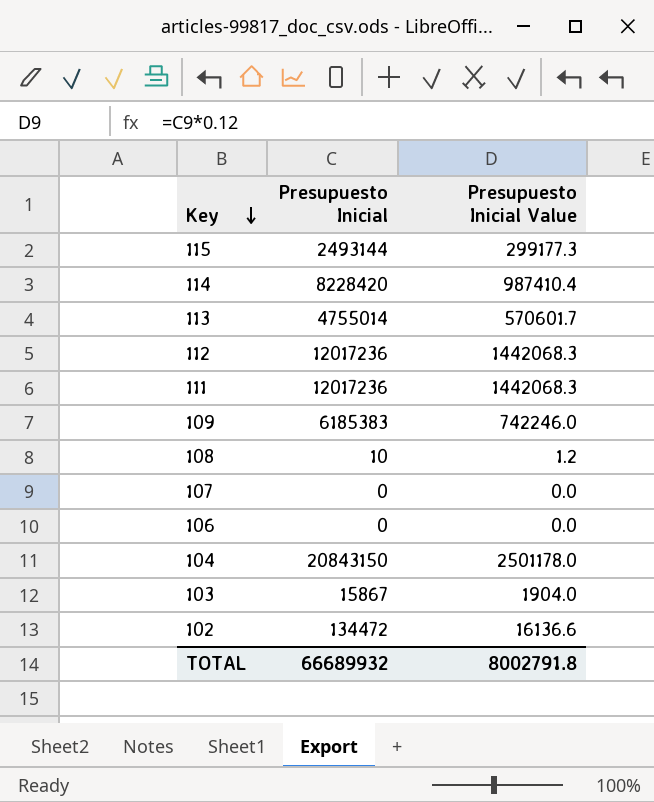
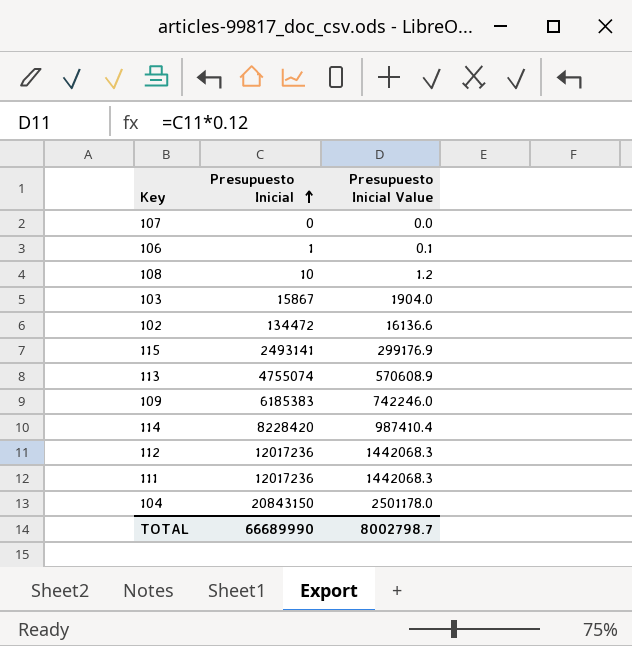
row order: Key descending -> Presupuesto Inicial ascending
106 | Presupuesto Inicial: 0 -> 1
106 | Presupuesto Inicial Value: 0.0 -> 0.1
115 | Presupuesto Inicial: 2493144 -> 2493141
115 | Presupuesto Inicial Value: 299177.3 -> 299176.9
113 | Presupuesto Inicial: 4755014 -> 4755074
113 | Presupuesto Inicial Value: 570601.7 -> 570608.9
TOTAL | Presupuesto Inicial: 66689932 -> 66689990
TOTAL | Presupuesto Inicial Value: 8002791.8 -> 8002798.7

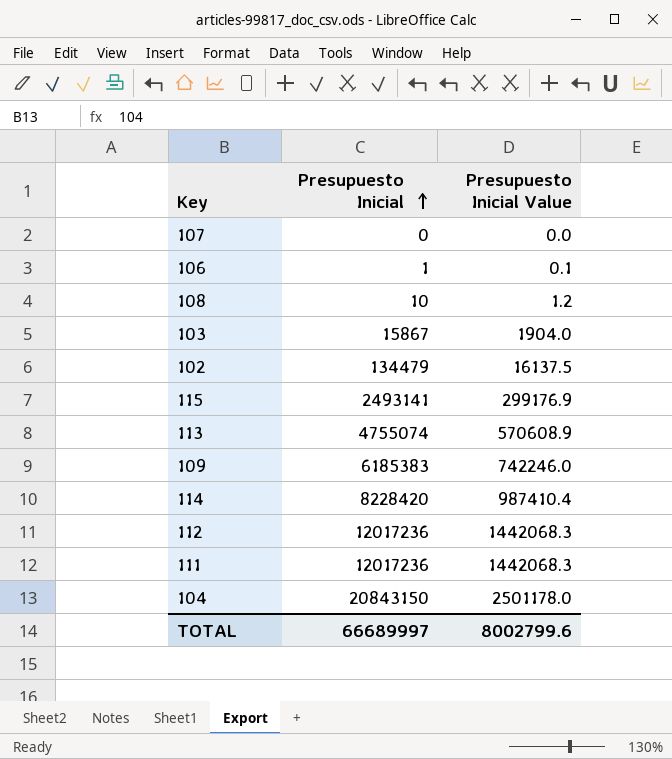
102 | Presupuesto Inicial: 134472 -> 134479
102 | Presupuesto Inicial Value: 16136.6 -> 16137.5
TOTAL | Presupuesto Inicial: 66689990 -> 66689997
TOTAL | Presupuesto Inicial Value: 8002798.7 -> 8002799.6

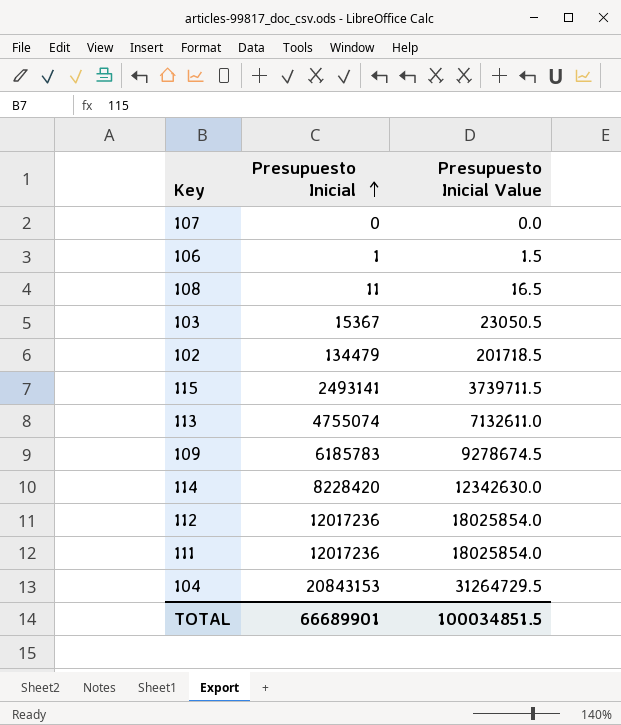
column Presupuesto Inicial Value | formula: [Presupuesto Inicial] * 0.12 -> [Presupuesto Inicial] * 1.5
108 | Presupuesto Inicial: 10 -> 11
103 | Presupuesto Inicial: 15867 -> 15367
109 | Presupuesto Inicial: 6185383 -> 6185783
104 | Presupuesto Inicial: 20843150 -> 20843153
TOTAL | Presupuesto Inicial: 66689997 -> 66689901
TOTAL | Presupuesto Inicial Value: 8002799.6 -> 100034851.5

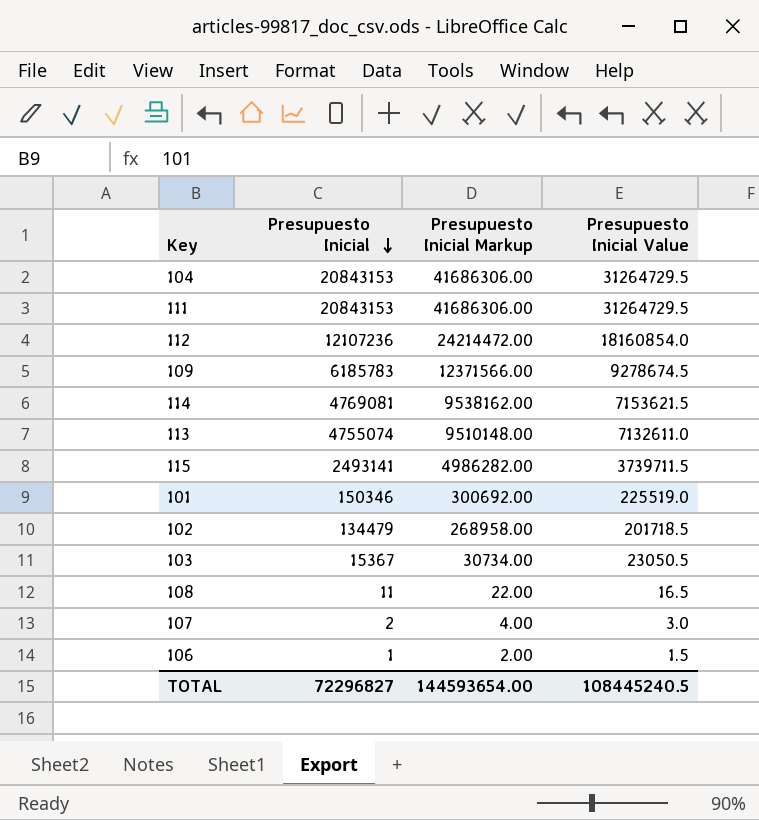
row order: Presupuesto Inicial ascending -> Presupuesto Inicial descending
column Presupuesto Inicial Markup | formula: none -> [Presupuesto Inicial] * 2
111 | Presupuesto Inicial: 12017236 -> 20843153
111 | Presupuesto Inicial Value: 18025854.0 -> 31264729.5
112 | Presupuesto Inicial: 12017236 -> 12107236
112 | Presupuesto Inicial Value: 18025854.0 -> 18160854.0
114 | Presupuesto Inicial: 8228420 -> 4769081
114 | Presupuesto Inicial Value: 12342630.0 -> 7153621.5
row 101: none -> 150346 | 300692.00 | 225519.0
107 | Presupuesto Inicial: 0 -> 2
107 | Presupuesto Inicial Value: 0.0 -> 3.0
TOTAL | Presupuesto Inicial: 66689901 -> 72296827
TOTAL | Presupuesto Inicial Value: 100034851.5 -> 108445240.5

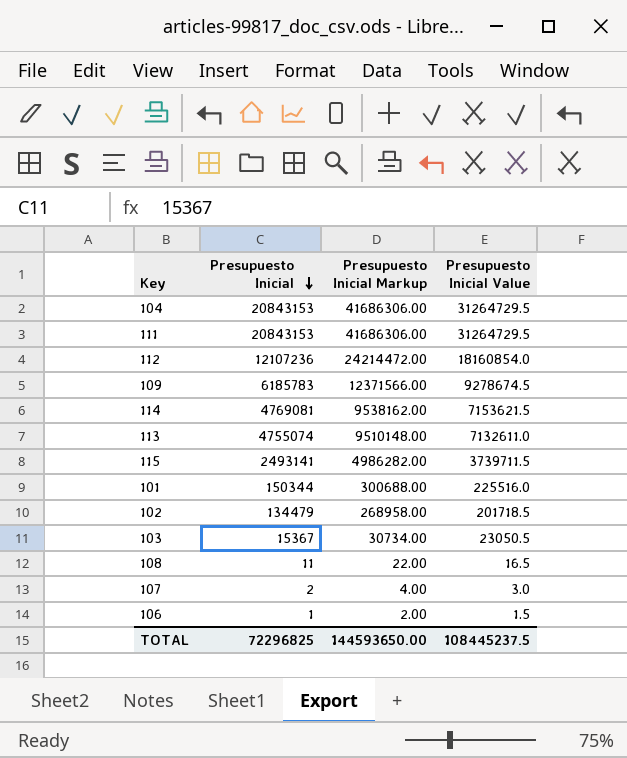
101 | Presupuesto Inicial: 150346 -> 150344
101 | Presupuesto Inicial Markup: 300692.00 -> 300688.00
101 | Presupuesto Inicial Value: 225519.0 -> 225516.0
TOTAL | Presupuesto Inicial: 72296827 -> 72296825
TOTAL | Presupuesto Inicial Markup: 144593654.00 -> 144593650.00
TOTAL | Presupuesto Inicial Value: 108445240.5 -> 108445237.5

